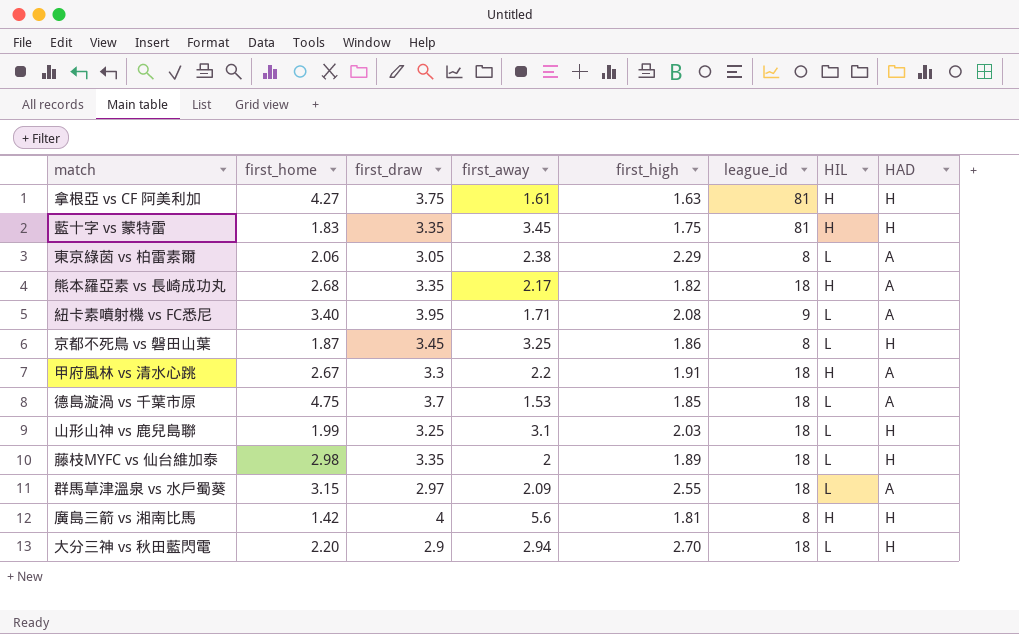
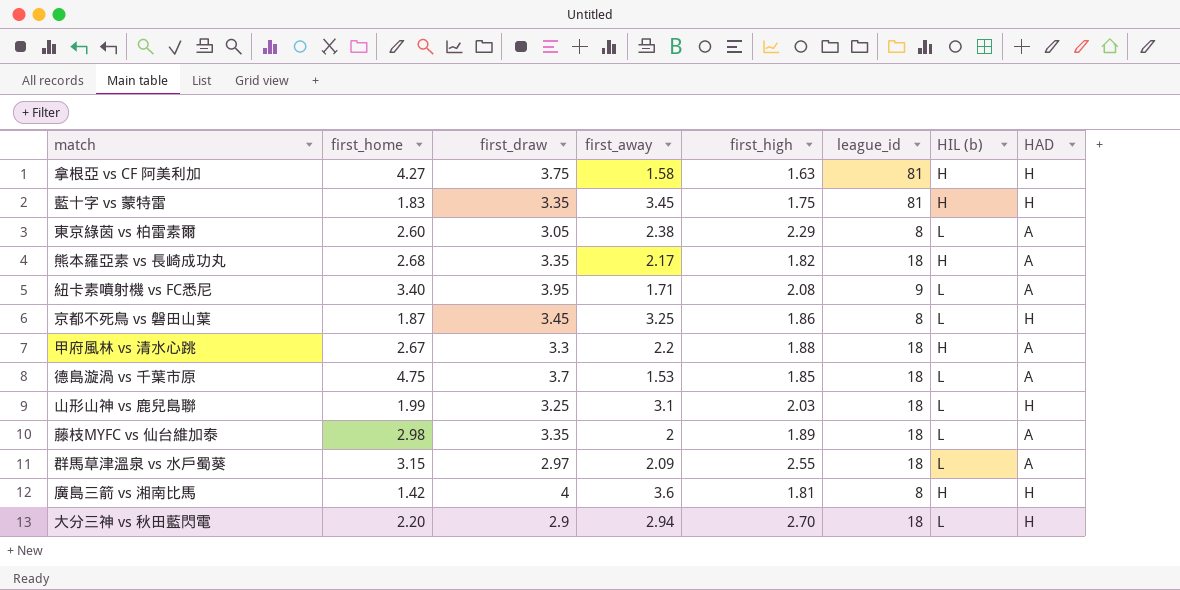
column name: HIL -> HIL (b)
拿根亞 vs CF 阿美利加 | first_away: 1.61 -> 1.58
東京綠茵 vs 柏雷素爾 | first_home: 2.06 -> 2.60
甲府風林 vs 清水心跳 | first_high: 1.91 -> 1.88
藤枝MYFC vs 仙台維加泰 | HAD: H -> A
廣島三箭 vs 湘南比馬 | first_away: 5.6 -> 3.6

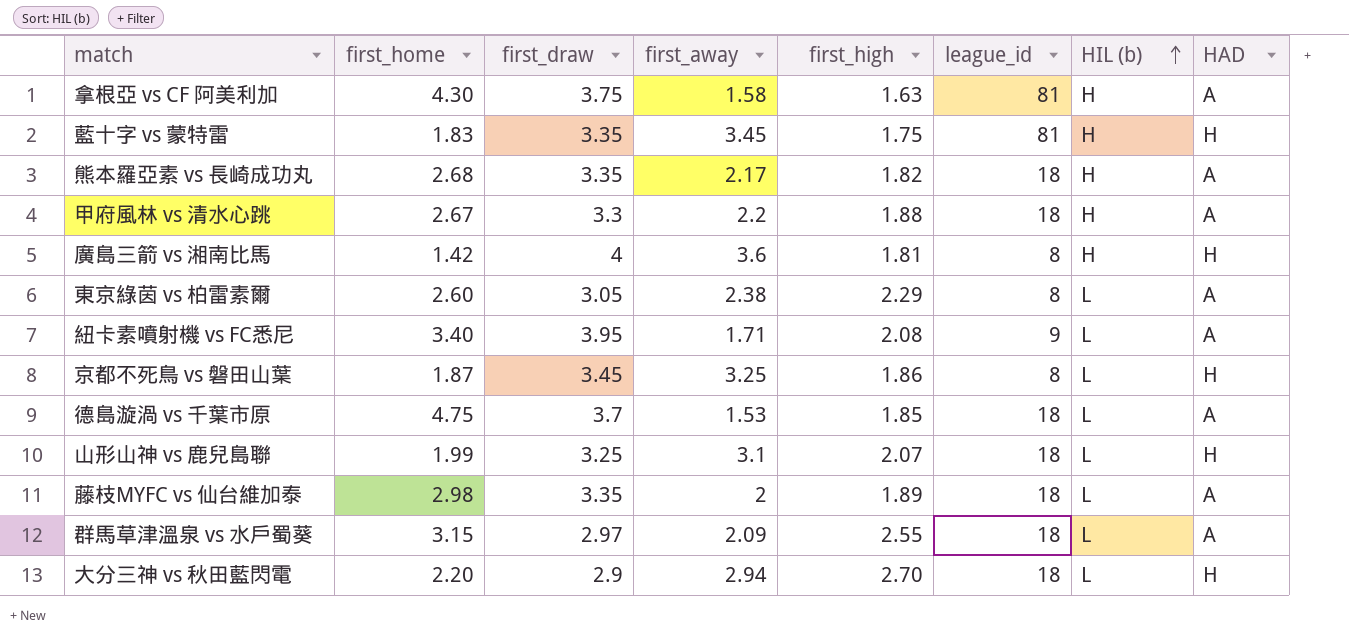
row order: none -> HIL (b) ascending
拿根亞 vs CF 阿美利加 | first_home: 4.27 -> 4.30
拿根亞 vs CF 阿美利加 | HAD: H -> A
山形山神 vs 鹿兒島聯 | first_high: 2.03 -> 2.07

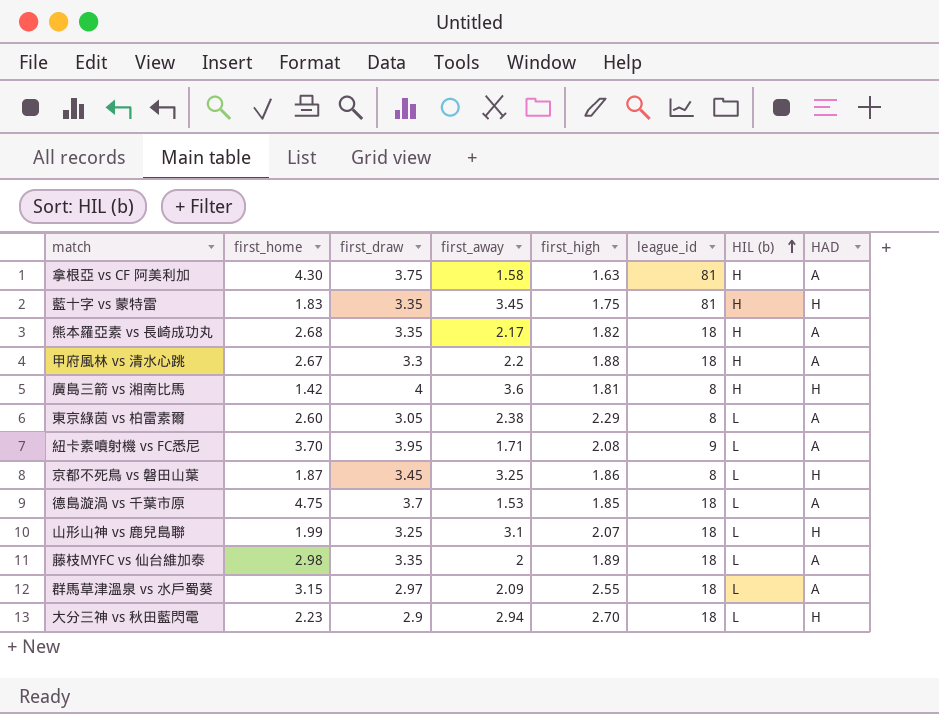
紐卡素噴射機 vs FC悉尼 | first_home: 3.40 -> 3.70
大分三神 vs 秋田藍閃電 | first_home: 2.20 -> 2.23

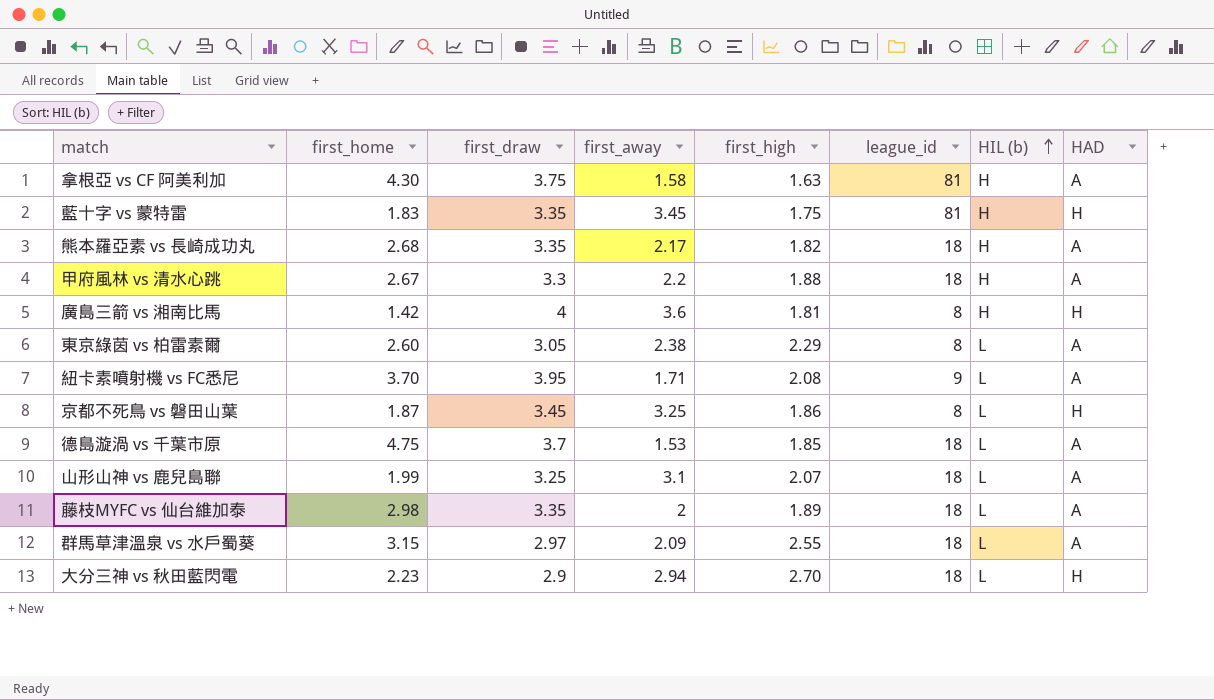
山形山神 vs 鹿兒島聯 | HAD: H -> A

